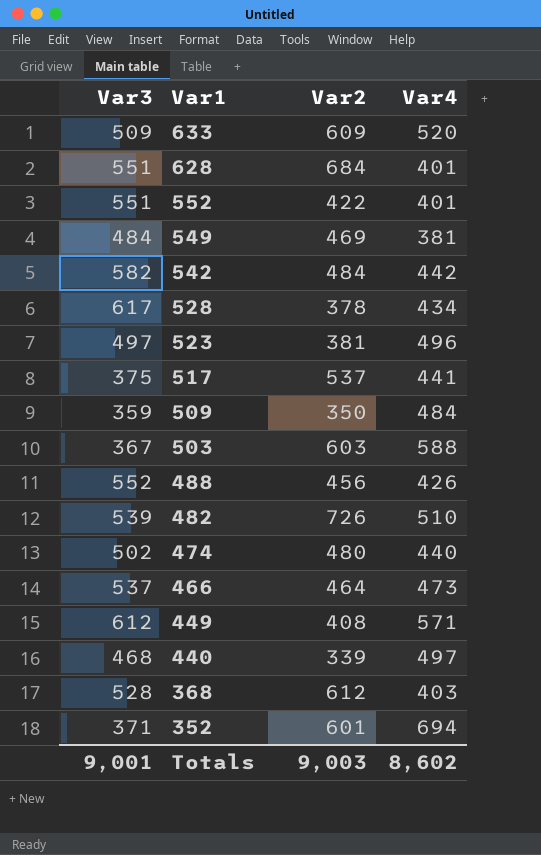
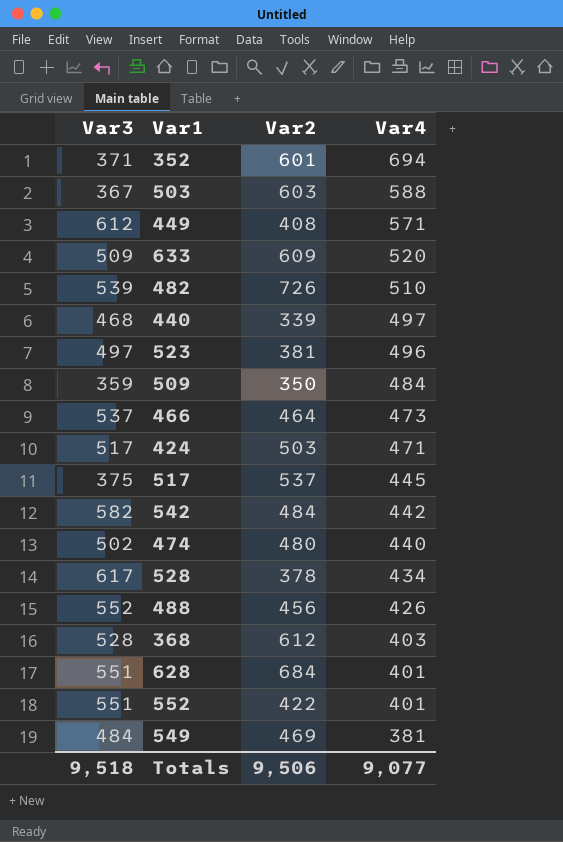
row order: Var1 descending -> Var4 descending
row 424: none -> 517 | 503 | 471
517 | Var4: 441 -> 445
Totals | Var3: 9,001 -> 9,518
Totals | Var2: 9,003 -> 9,506
Totals | Var4: 8,602 -> 9,077

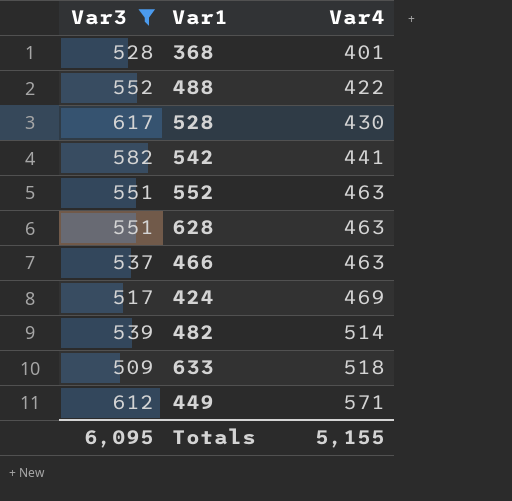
filter: none -> Var3 >= 509
row order: Var4 descending -> Var4 ascending
column Var2 | position: 3 -> none
368 | Var4: 403 -> 401
488 | Var4: 426 -> 422
528 | Var4: 434 -> 430
542 | Var4: 442 -> 441
552 | Var4: 401 -> 463
628 | Var4: 401 -> 463
466 | Var4: 473 -> 463
424 | Var4: 471 -> 469
482 | Var4: 510 -> 514
633 | Var4: 520 -> 518
Totals | Var3: 9,518 -> 6,095
Totals | Var4: 9,077 -> 5,155

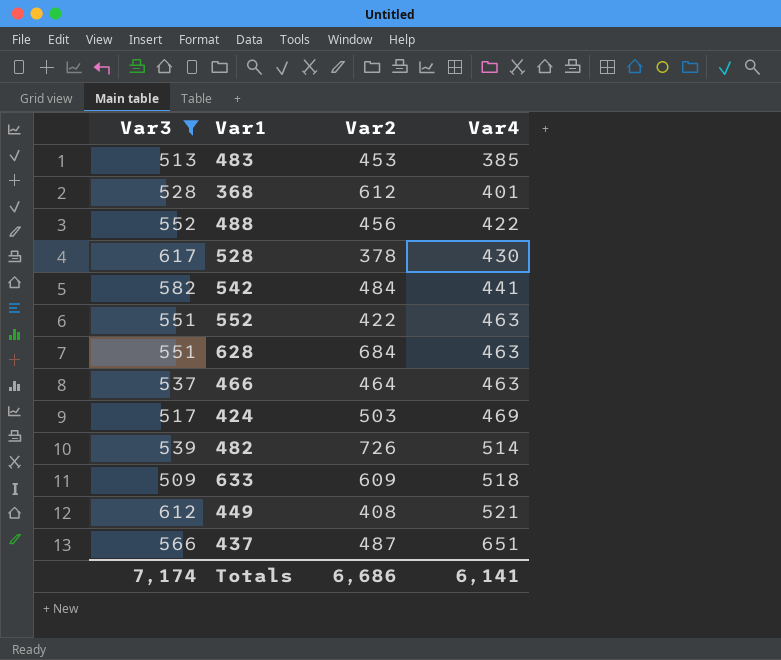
column Var2 | position: none -> 3
row 483: none -> 513 | 453 | 385
449 | Var4: 571 -> 521
row 437: none -> 566 | 487 | 651
Totals | Var3: 6,095 -> 7,174
Totals | Var4: 5,155 -> 6,141

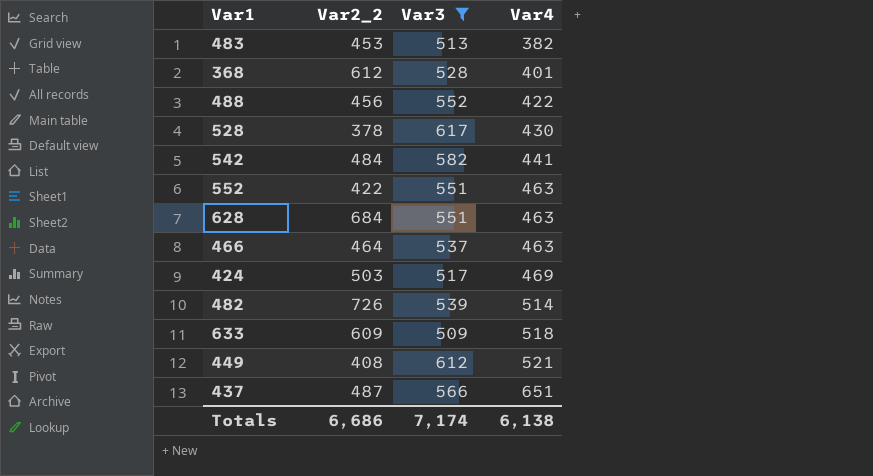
column name: Var2 -> Var2_2
column Var3 | position: 1 -> 3
483 | Var4: 385 -> 382
Totals | Var4: 6,141 -> 6,138

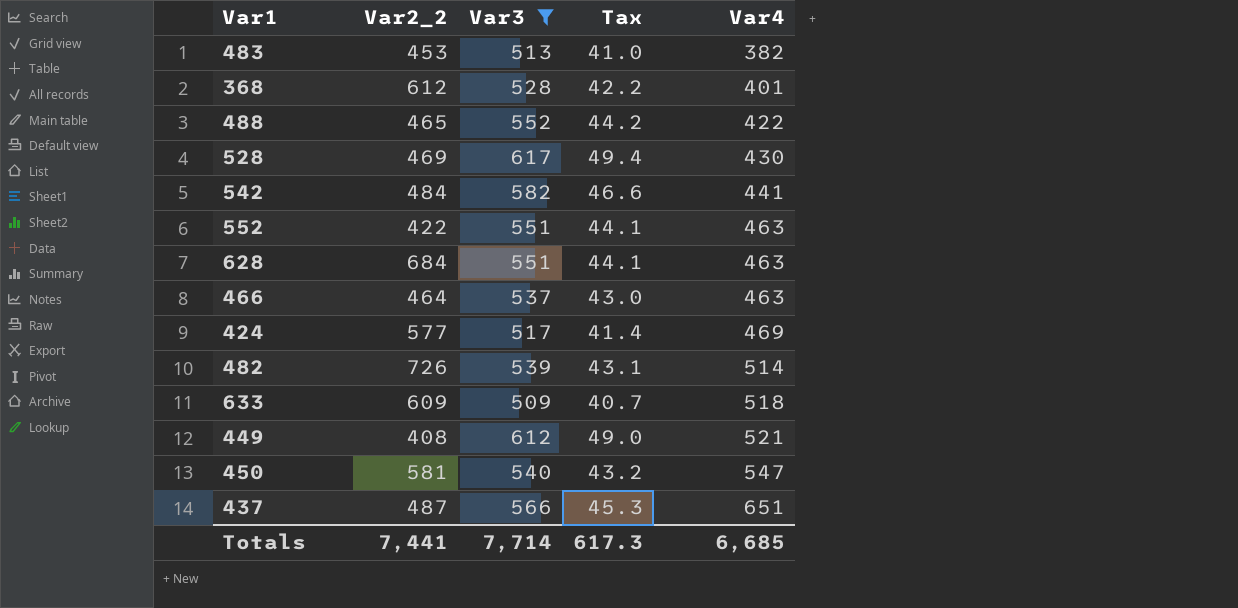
column Tax | formula: none -> [Var3] * 0.08
488 | Var2_2: 456 -> 465
528 | Var2_2: 378 -> 469
424 | Var2_2: 503 -> 577
row 450: none -> 581 | 540 | 43.2 | 547
Totals | Var2_2: 6,686 -> 7,441
Totals | Var3: 7,174 -> 7,714
Totals | Var4: 6,138 -> 6,685

